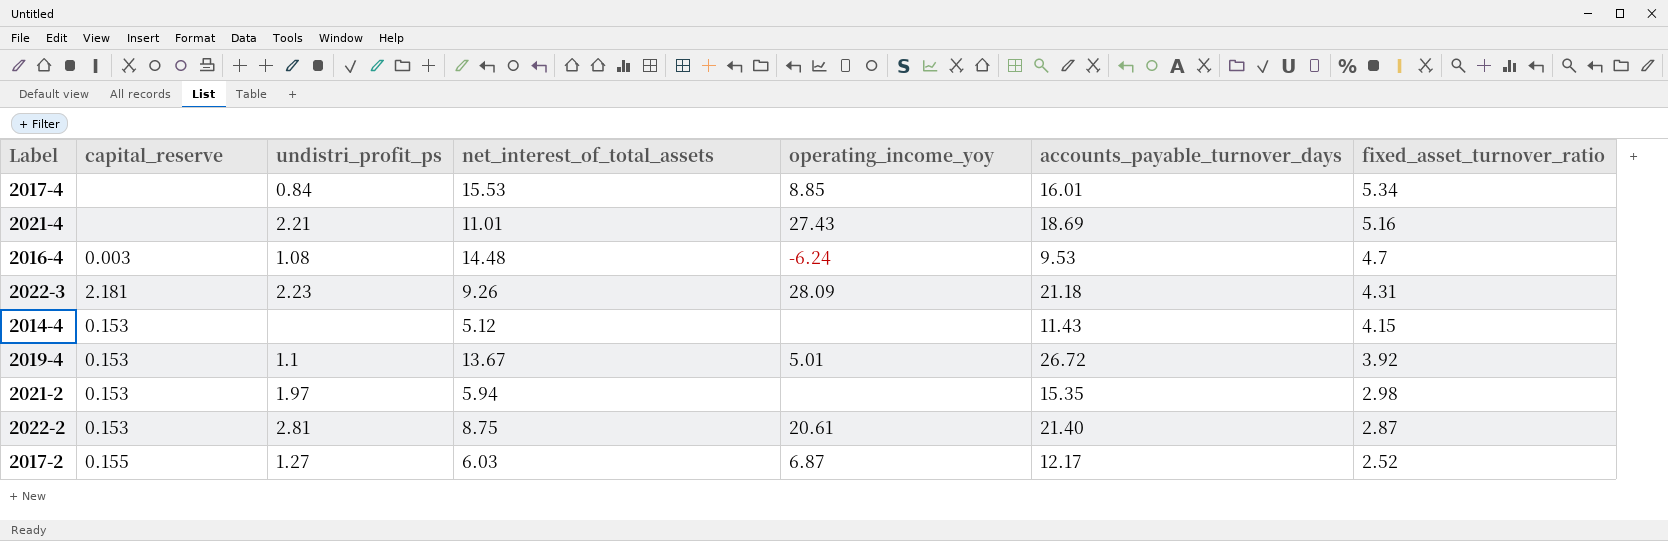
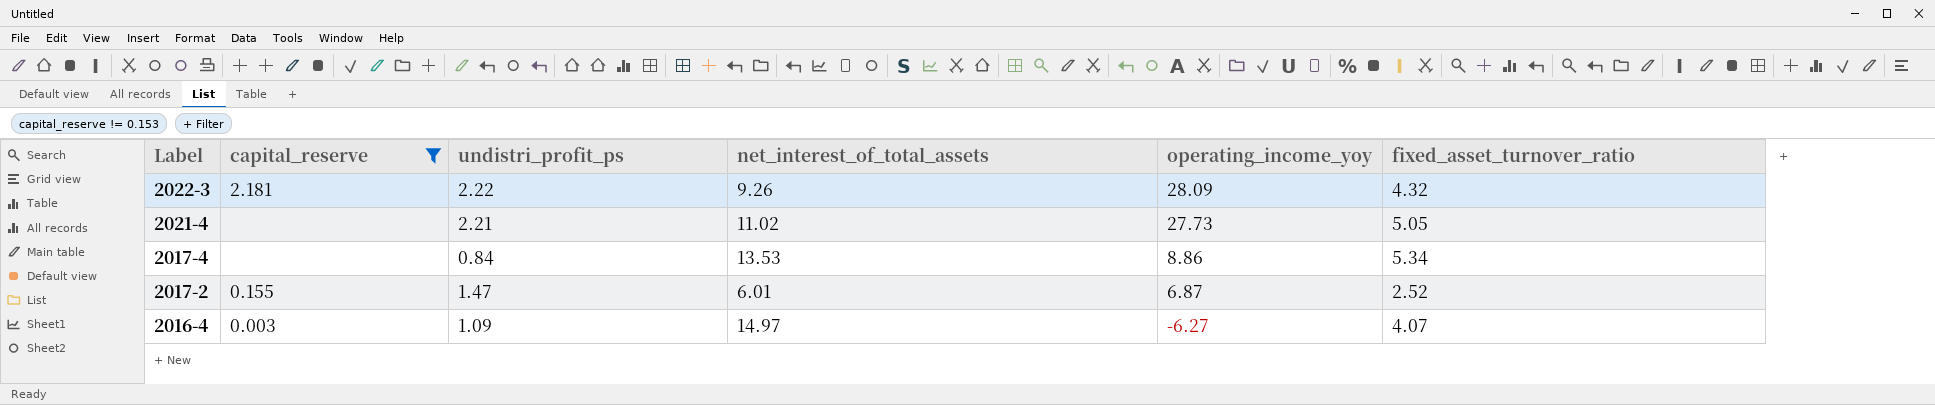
filter: none -> capital_reserve != 0.153
row order: fixed_asset_turnover_ratio descending -> Label descending
column accounts_payable_turnover_days | position: 6 -> none
2022-3 | undistri_profit_ps: 2.23 -> 2.22
2022-3 | fixed_asset_turnover_ratio: 4.31 -> 4.32
2021-4 | net_interest_of_total_assets: 11.01 -> 11.02
2021-4 | operating_income_yoy: 27.43 -> 27.73
2021-4 | fixed_asset_turnover_ratio: 5.16 -> 5.05
2017-4 | net_interest_of_total_assets: 15.53 -> 13.53
2017-4 | operating_income_yoy: 8.85 -> 8.86
2017-2 | undistri_profit_ps: 1.27 -> 1.47
2017-2 | net_interest_of_total_assets: 6.03 -> 6.01
2016-4 | undistri_profit_ps: 1.08 -> 1.09
2016-4 | net_interest_of_total_assets: 14.48 -> 14.97
2016-4 | operating_income_yoy: -6.24 -> -6.27
2016-4 | fixed_asset_turnover_ratio: 4.7 -> 4.07

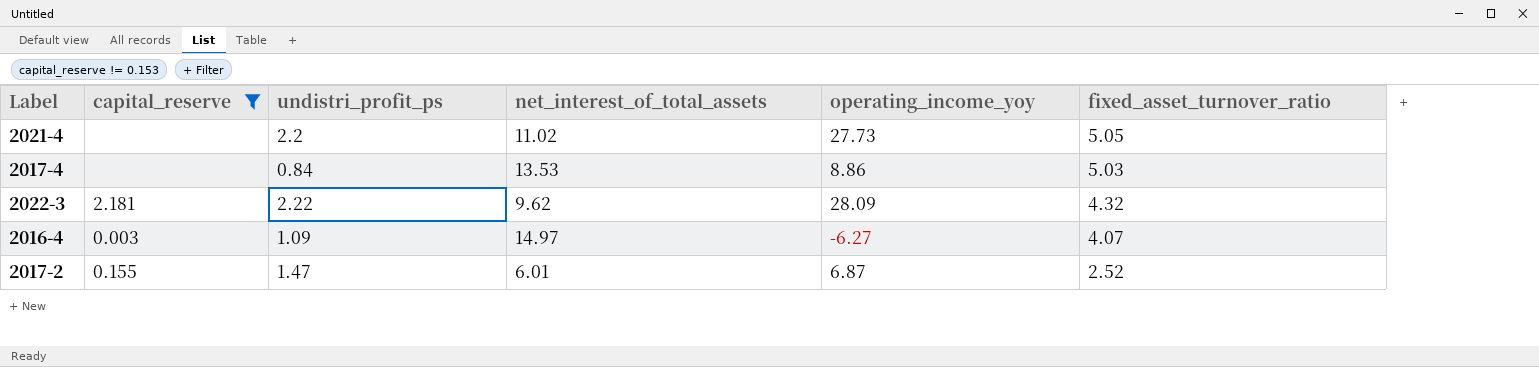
row order: Label descending -> fixed_asset_turnover_ratio descending
2021-4 | undistri_profit_ps: 2.21 -> 2.2
2017-4 | fixed_asset_turnover_ratio: 5.34 -> 5.03
2022-3 | net_interest_of_total_assets: 9.26 -> 9.62

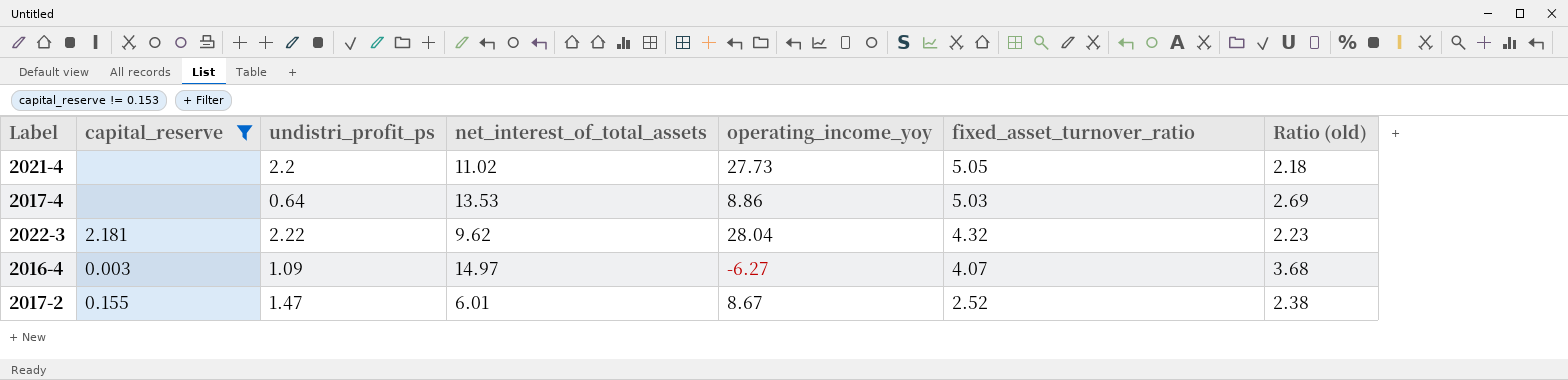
column Ratio (old) | formula: none -> [net_interest_of_total_assets] / [fixed_asset_turnover_ratio]
2017-4 | undistri_profit_ps: 0.84 -> 0.64
2022-3 | operating_income_yoy: 28.09 -> 28.04
2017-2 | operating_income_yoy: 6.87 -> 8.67

